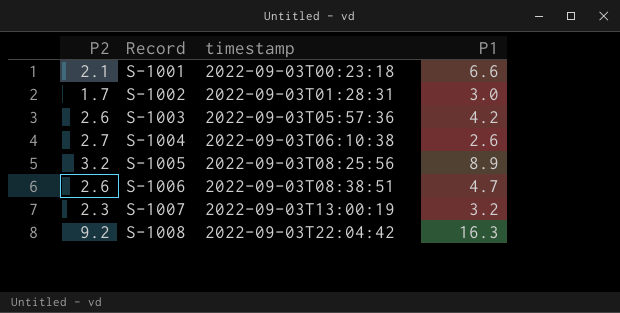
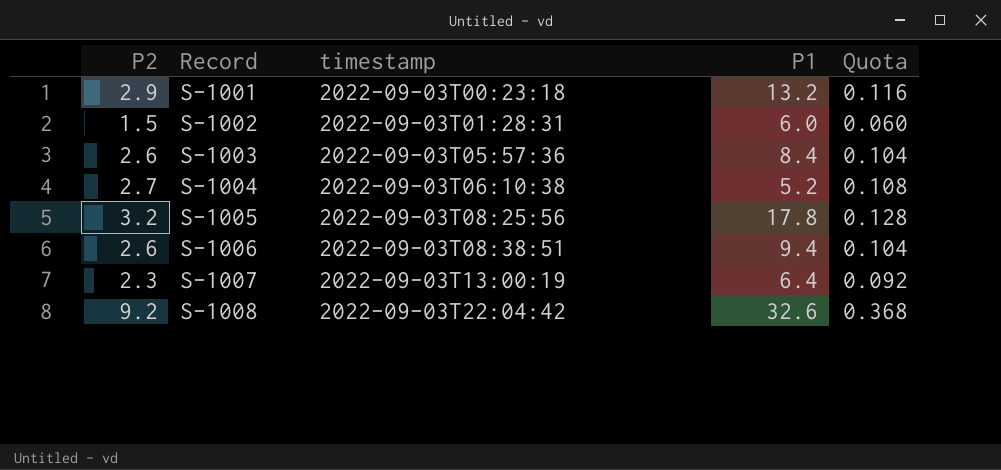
column Quota | formula: none -> [P2] * 0.04
S-1001 | P2: 2.1 -> 2.9
S-1001 | P1: 6.6 -> 13.2
S-1002 | P2: 1.7 -> 1.5
S-1002 | P1: 3.0 -> 6.0
S-1003 | P1: 4.2 -> 8.4
S-1004 | P1: 2.6 -> 5.2
S-1005 | P1: 8.9 -> 17.8
S-1006 | P1: 4.7 -> 9.4
S-1007 | P1: 3.2 -> 6.4
S-1008 | P1: 16.3 -> 32.6

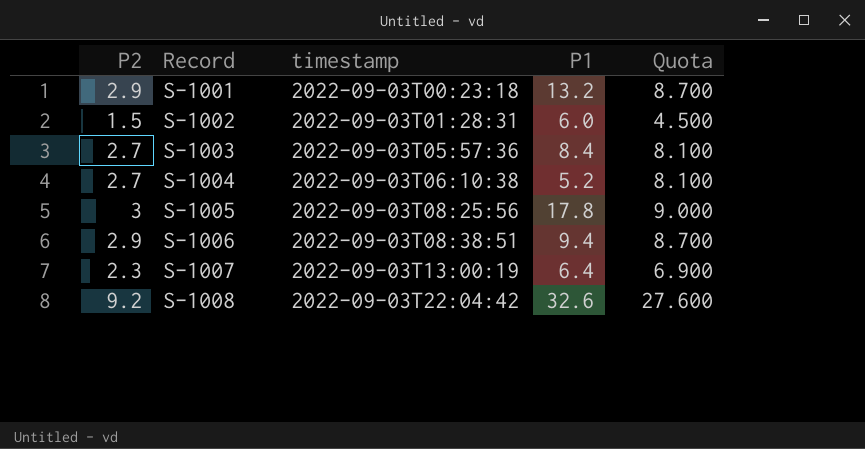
column Quota | formula: [P2] * 0.04 -> [P2] * 3
S-1003 | P2: 2.6 -> 2.7
S-1005 | P2: 3.2 -> 3
S-1006 | P2: 2.6 -> 2.9

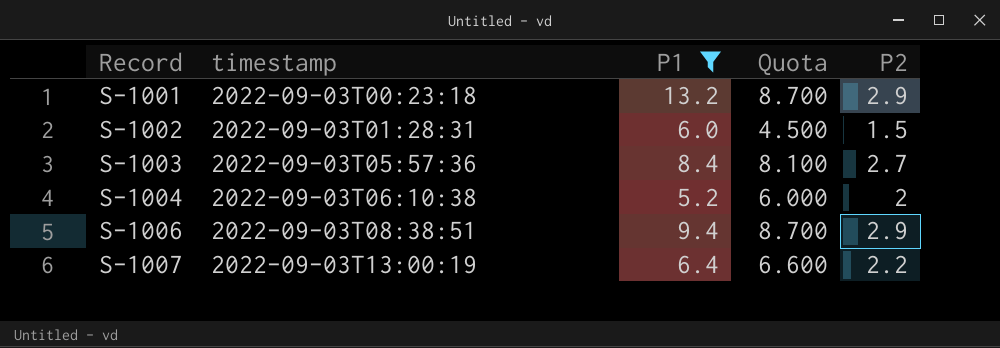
filter: none -> P1 <= 13.2
column P2 | position: 1 -> 5
S-1004 | Quota: 8.100 -> 6.000
S-1004 | P2: 2.7 -> 2
S-1007 | Quota: 6.900 -> 6.600
S-1007 | P2: 2.3 -> 2.2

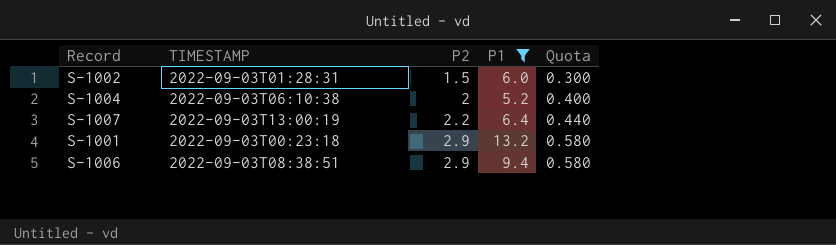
row order: Record ascending -> P2 ascending
column name: timestamp -> TIMESTAMP
column P2 | position: 5 -> 3
column Quota | formula: [P2] * 3 -> [P2] * 0.2
row S-1003: 2022-09-03T05:57:36 | 8.4 | 8.100 | 2.7 -> none

